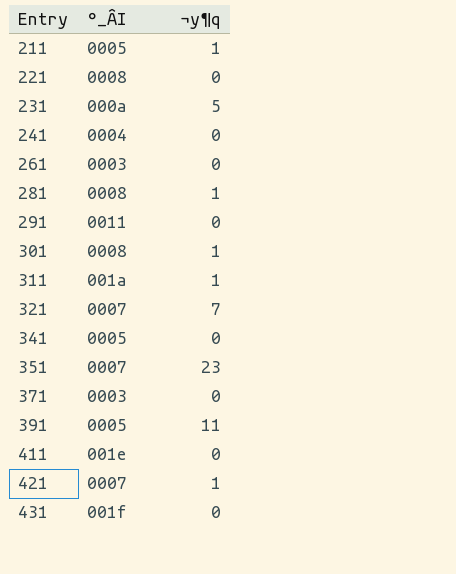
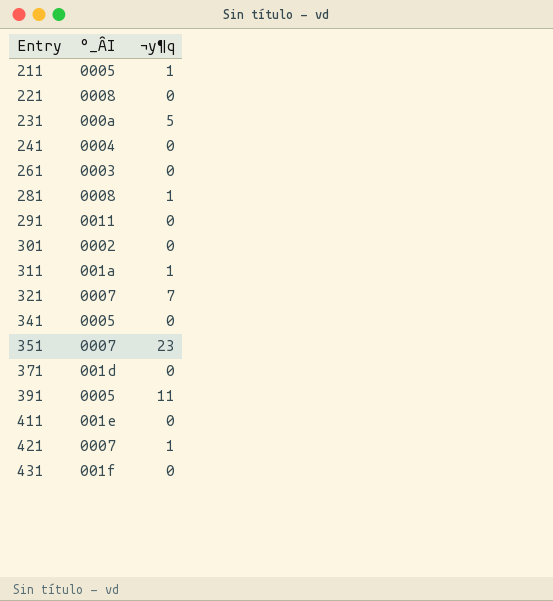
301 | °_ÂI: 0008 -> 0002
301 | ¬y¶q: 1 -> 0
371 | °_ÂI: 0003 -> 001d

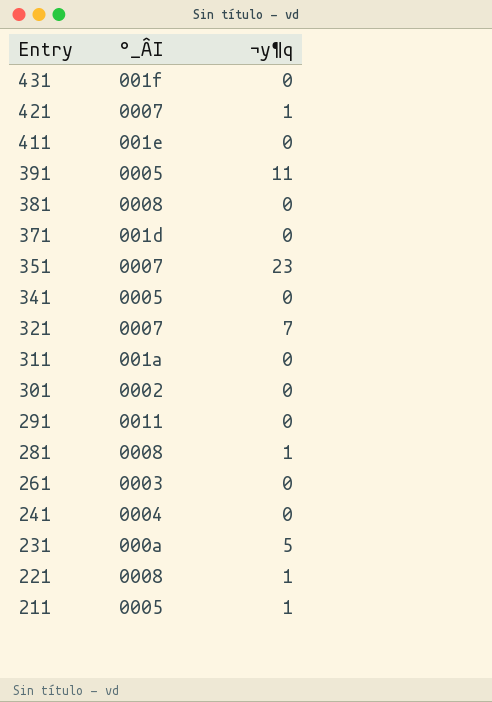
row order: Entry ascending -> Entry descending
row 381: none -> 0008 | 0
311 | ¬y¶q: 1 -> 0
221 | ¬y¶q: 0 -> 1

